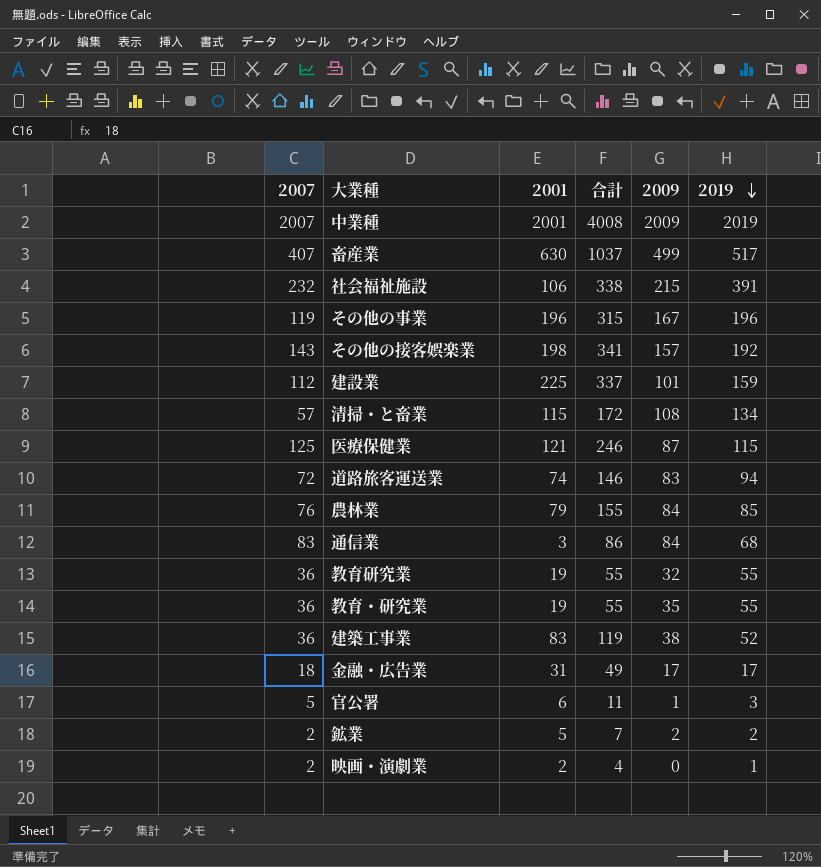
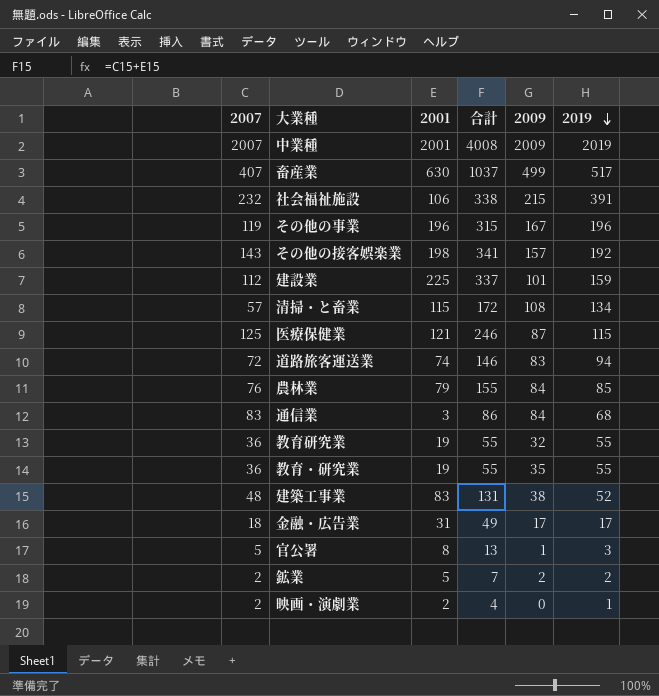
建築工事業 | 2007: 36 -> 48
建築工事業 | 合計: 119 -> 131
官公署 | 2001: 6 -> 8
官公署 | 合計: 11 -> 13

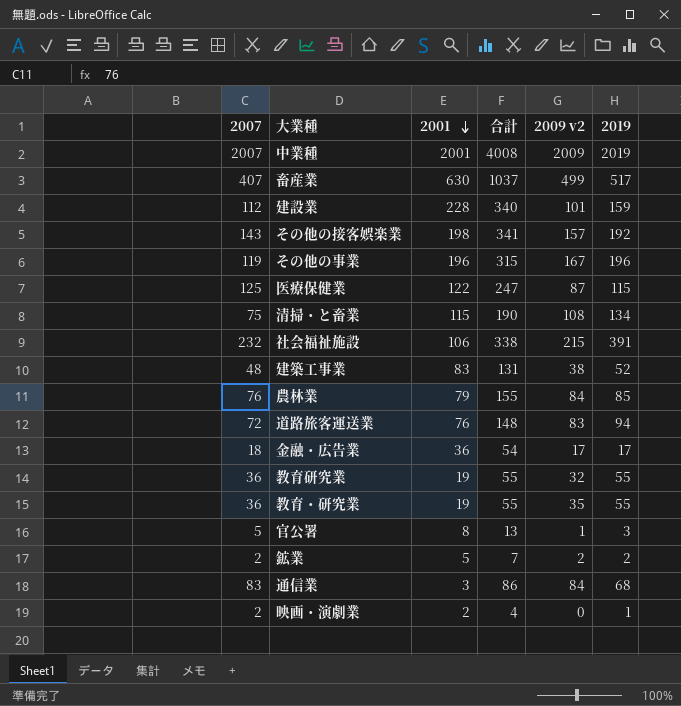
row order: 2019 descending -> 2001 descending
column name: 2009 -> 2009 v2
建設業 | 2001: 225 -> 228
建設業 | 合計: 337 -> 340
医療保健業 | 2001: 121 -> 122
医療保健業 | 合計: 246 -> 247
清掃・と畜業 | 2007: 57 -> 75
清掃・と畜業 | 合計: 172 -> 190
道路旅客運送業 | 2001: 74 -> 76
道路旅客運送業 | 合計: 146 -> 148
金融・広告業 | 2001: 31 -> 36
金融・広告業 | 合計: 49 -> 54

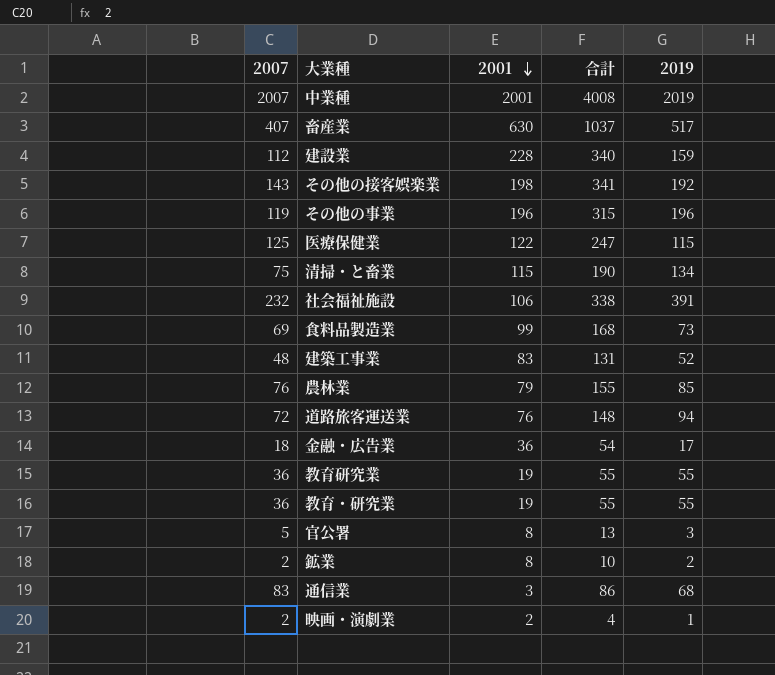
column 2009 v2 | position: 5 -> none
row 食料品製造業: none -> 69 | 99 | 168 | 73
鉱業 | 2001: 5 -> 8
鉱業 | 合計: 7 -> 10

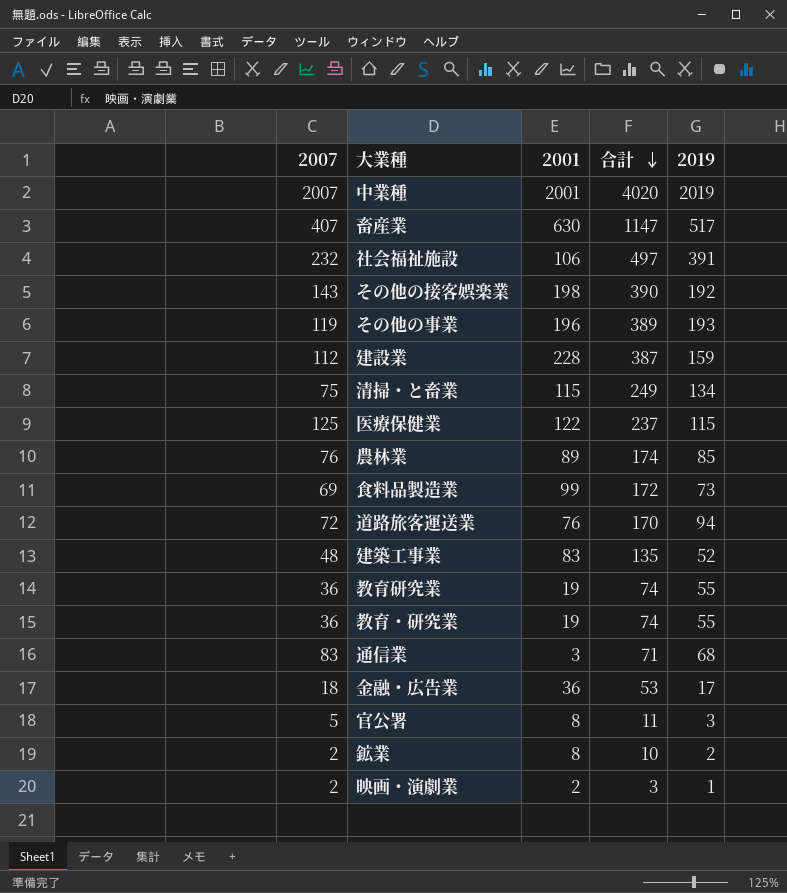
row order: 2001 descending -> 合計 descending
column 合計 | formula: [2007] + [2001] -> [2001] + [2019]
その他の事業 | 2019: 196 -> 193
農林業 | 2001: 79 -> 89

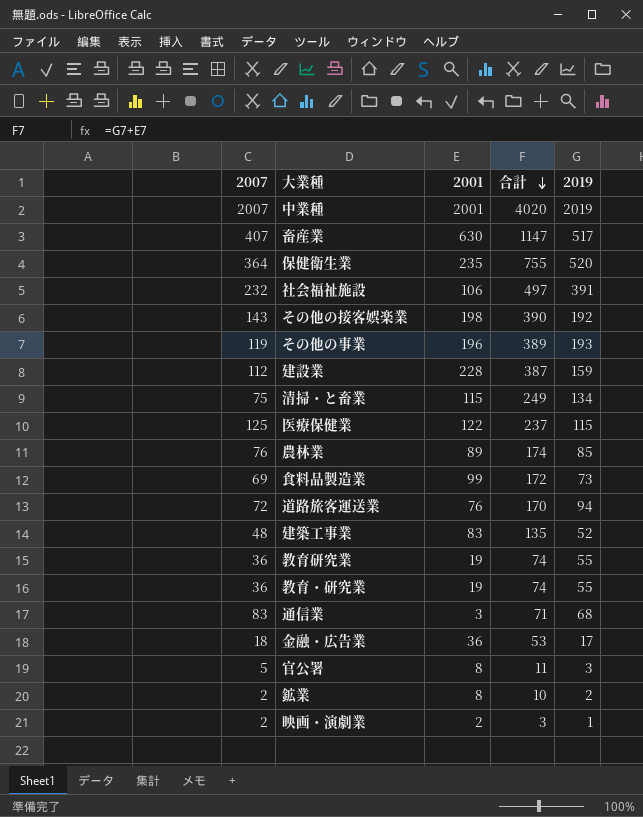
row 保健衛生業: none -> 364 | 235 | 755 | 520

